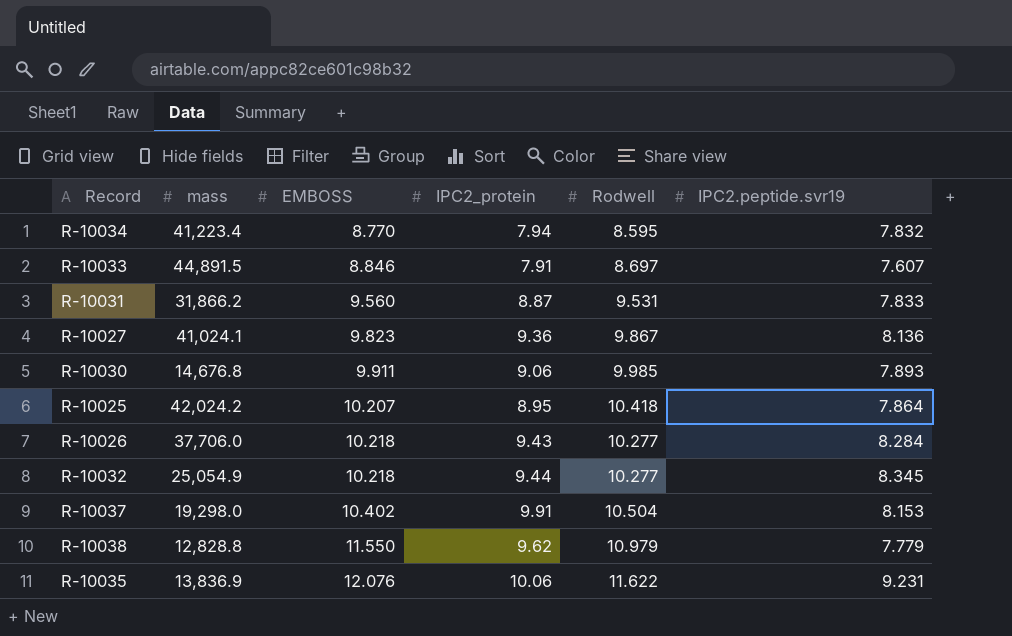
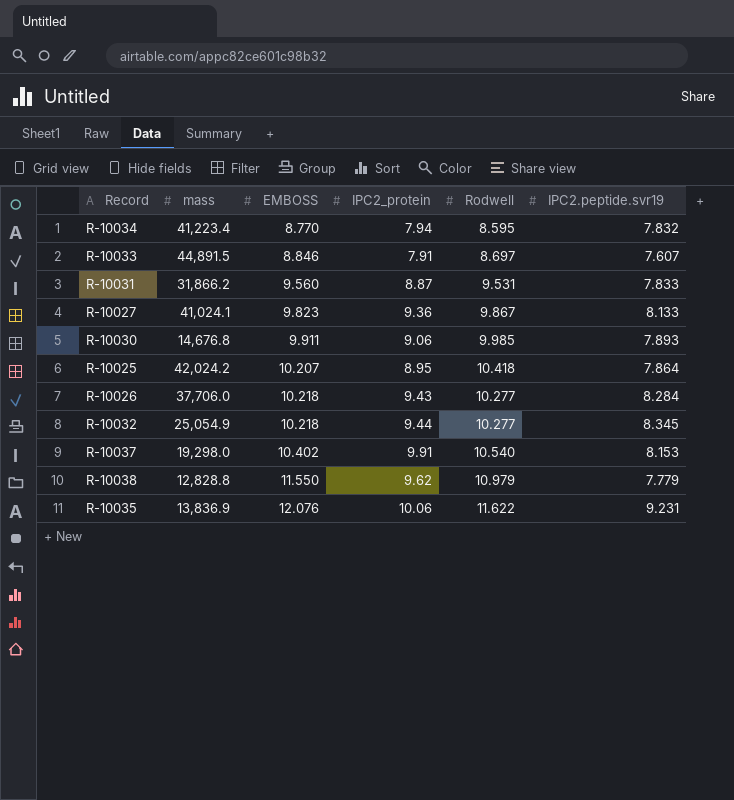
R-10027 | IPC2.peptide.svr19: 8.136 -> 8.133
R-10037 | Rodwell: 10.504 -> 10.540

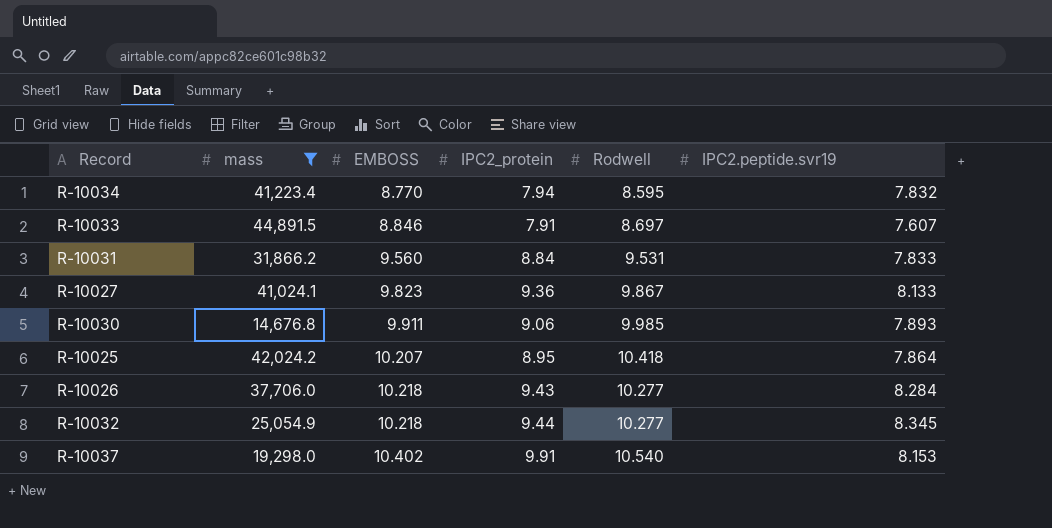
filter: none -> mass >= 14,676.8
R-10031 | IPC2_protein: 8.87 -> 8.84

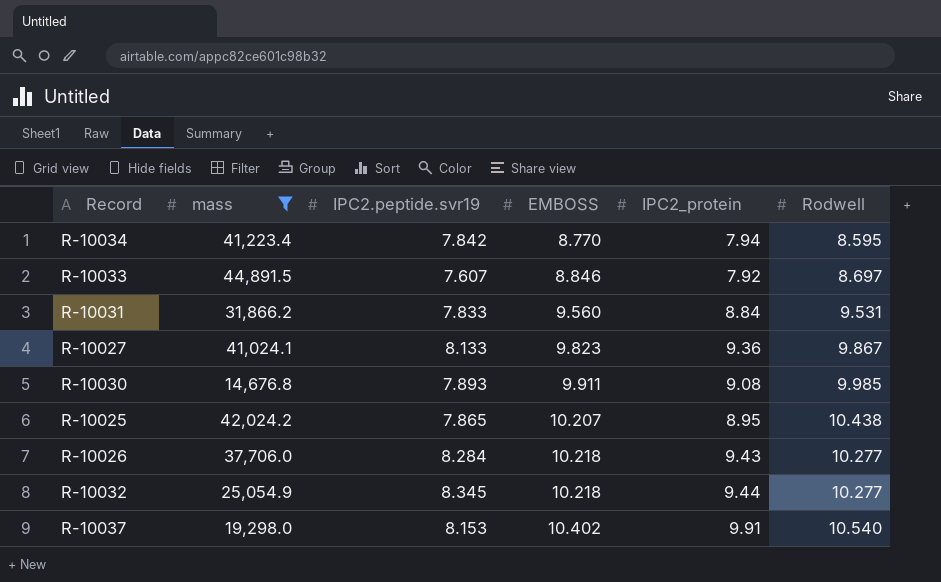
column IPC2.peptide.svr19 | position: 6 -> 3
R-10034 | IPC2.peptide.svr19: 7.832 -> 7.842
R-10033 | IPC2_protein: 7.91 -> 7.92
R-10030 | IPC2_protein: 9.06 -> 9.08
R-10025 | IPC2.peptide.svr19: 7.864 -> 7.865
R-10025 | Rodwell: 10.418 -> 10.438

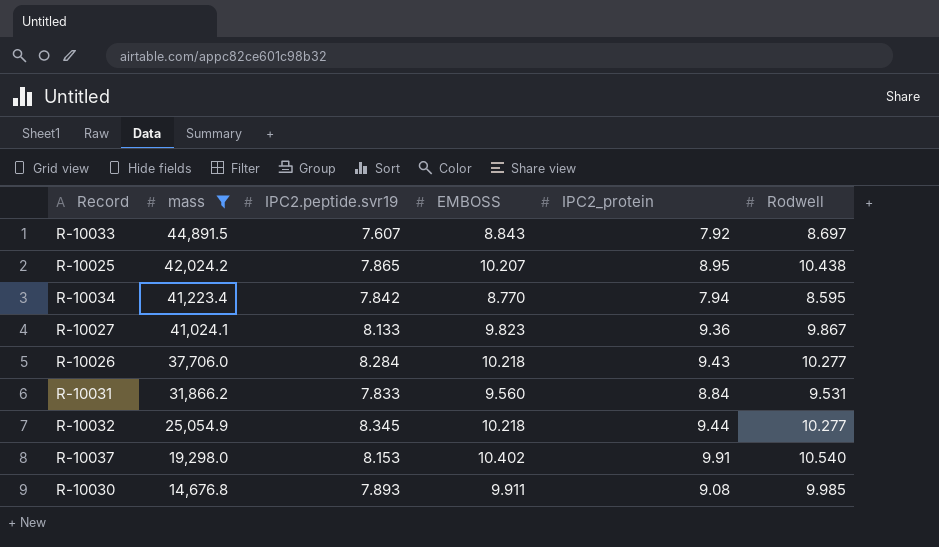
row order: EMBOSS ascending -> mass descending
R-10033 | EMBOSS: 8.846 -> 8.843

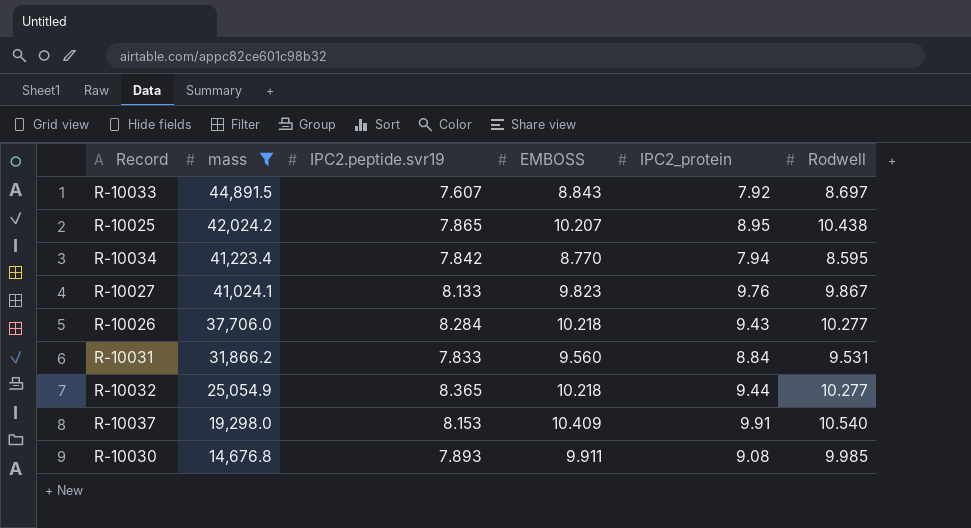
R-10027 | IPC2_protein: 9.36 -> 9.76
R-10032 | IPC2.peptide.svr19: 8.345 -> 8.365
R-10037 | EMBOSS: 10.402 -> 10.409

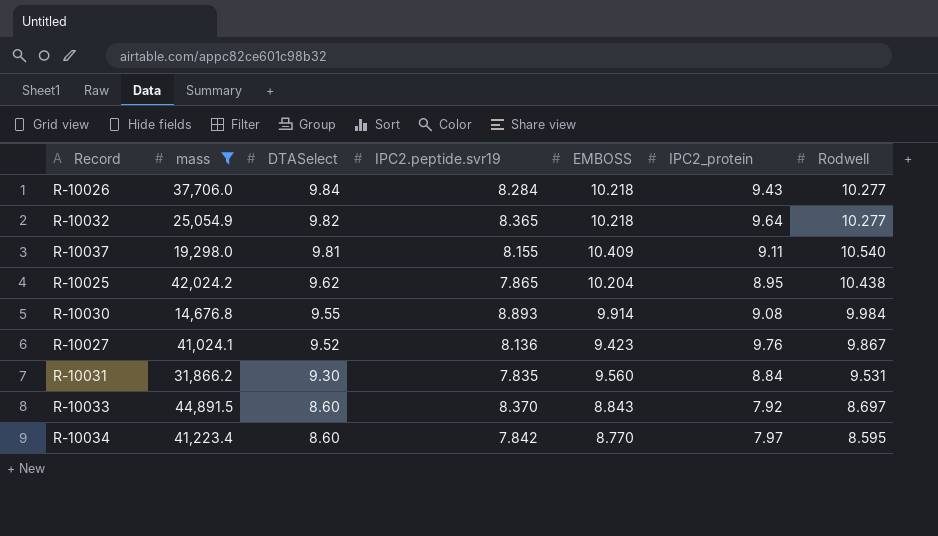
row order: mass descending -> DTASelect descending
column DTASelect | position: none -> 3
R-10032 | IPC2_protein: 9.44 -> 9.64
R-10037 | IPC2.peptide.svr19: 8.153 -> 8.155
R-10037 | IPC2_protein: 9.91 -> 9.11
R-10025 | EMBOSS: 10.207 -> 10.204
R-10030 | IPC2.peptide.svr19: 7.893 -> 8.893
R-10030 | EMBOSS: 9.911 -> 9.914
R-10030 | Rodwell: 9.985 -> 9.984
R-10027 | IPC2.peptide.svr19: 8.133 -> 8.136
R-10027 | EMBOSS: 9.823 -> 9.423
R-10031 | IPC2.peptide.svr19: 7.833 -> 7.835
R-10033 | IPC2.peptide.svr19: 7.607 -> 8.370
R-10034 | IPC2_protein: 7.94 -> 7.97

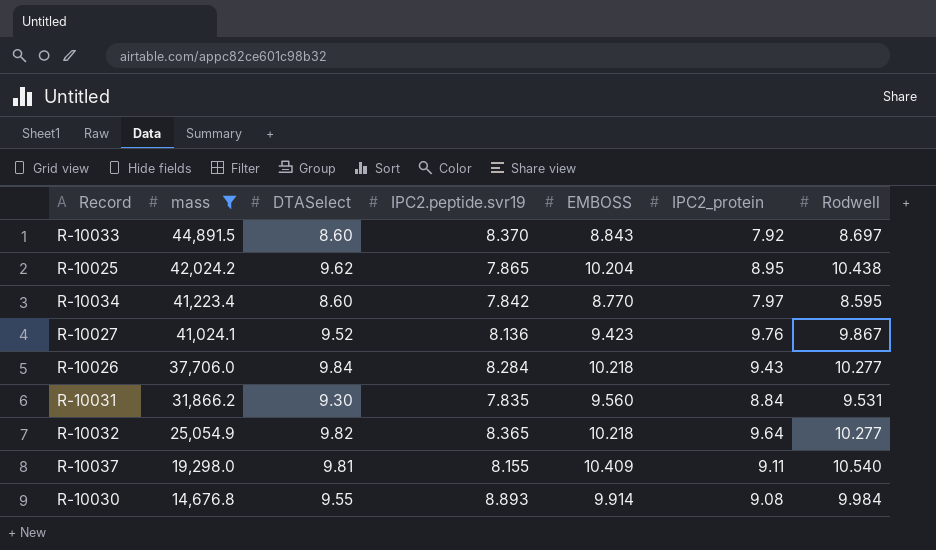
row order: DTASelect descending -> mass descending

